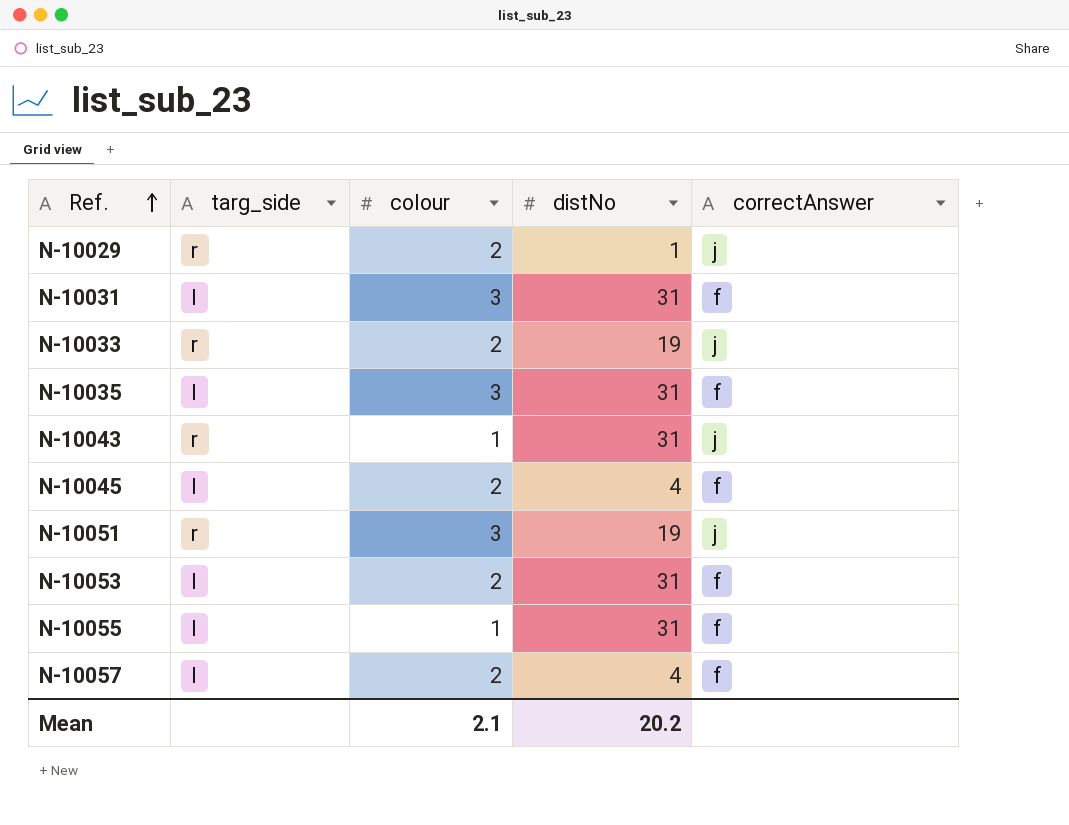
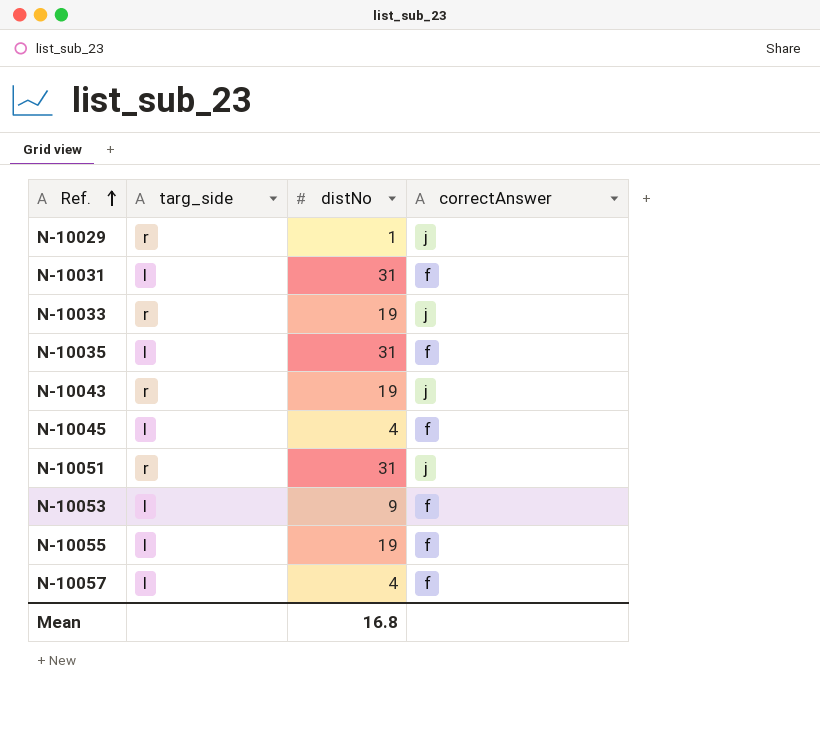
column colour | position: 3 -> none
N-10043 | distNo: 31 -> 19
N-10051 | distNo: 19 -> 31
N-10053 | distNo: 31 -> 9
N-10055 | distNo: 31 -> 19
Mean | distNo: 20.2 -> 16.8

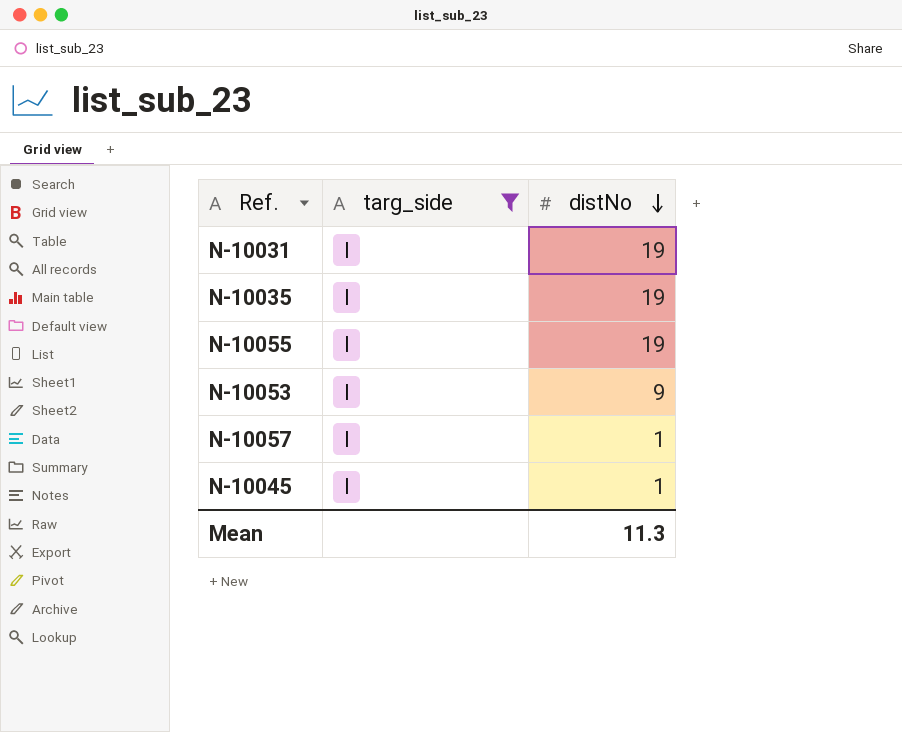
filter: none -> targ_side = l
row order: Ref. ascending -> distNo descending
column correctAnswer | position: 4 -> none
N-10031 | distNo: 31 -> 19
N-10035 | distNo: 31 -> 19
N-10057 | distNo: 4 -> 1
N-10045 | distNo: 4 -> 1
Mean | distNo: 16.8 -> 11.3

